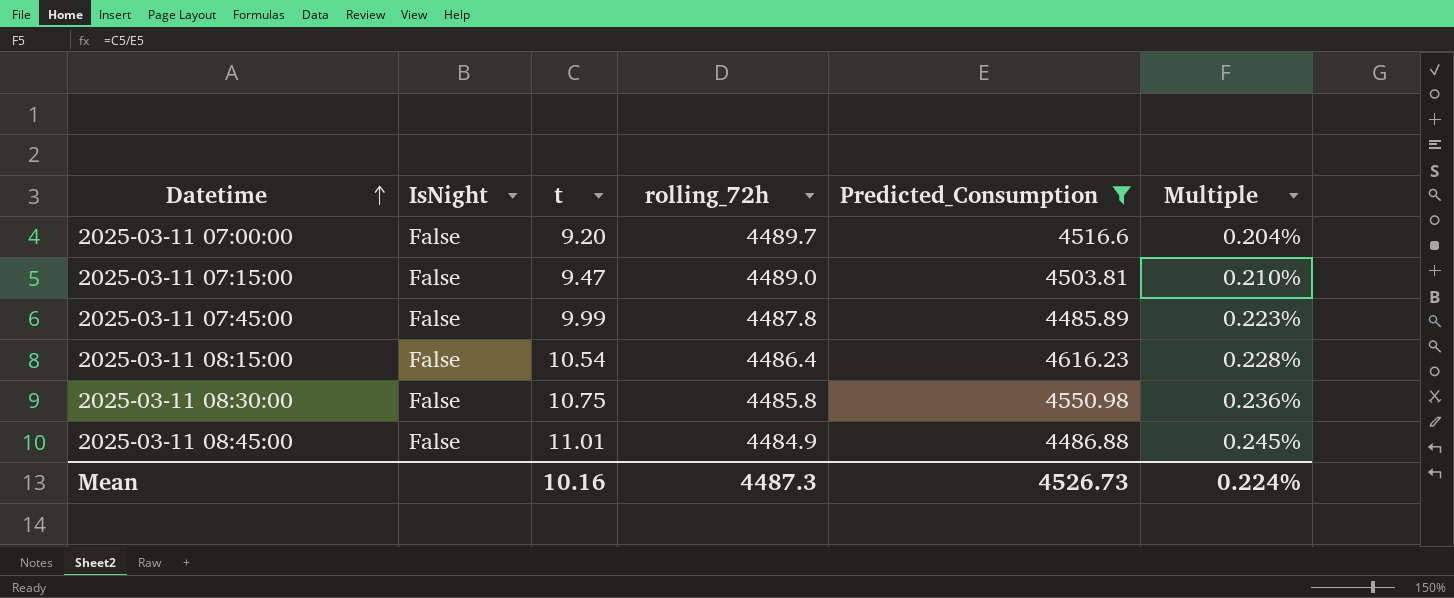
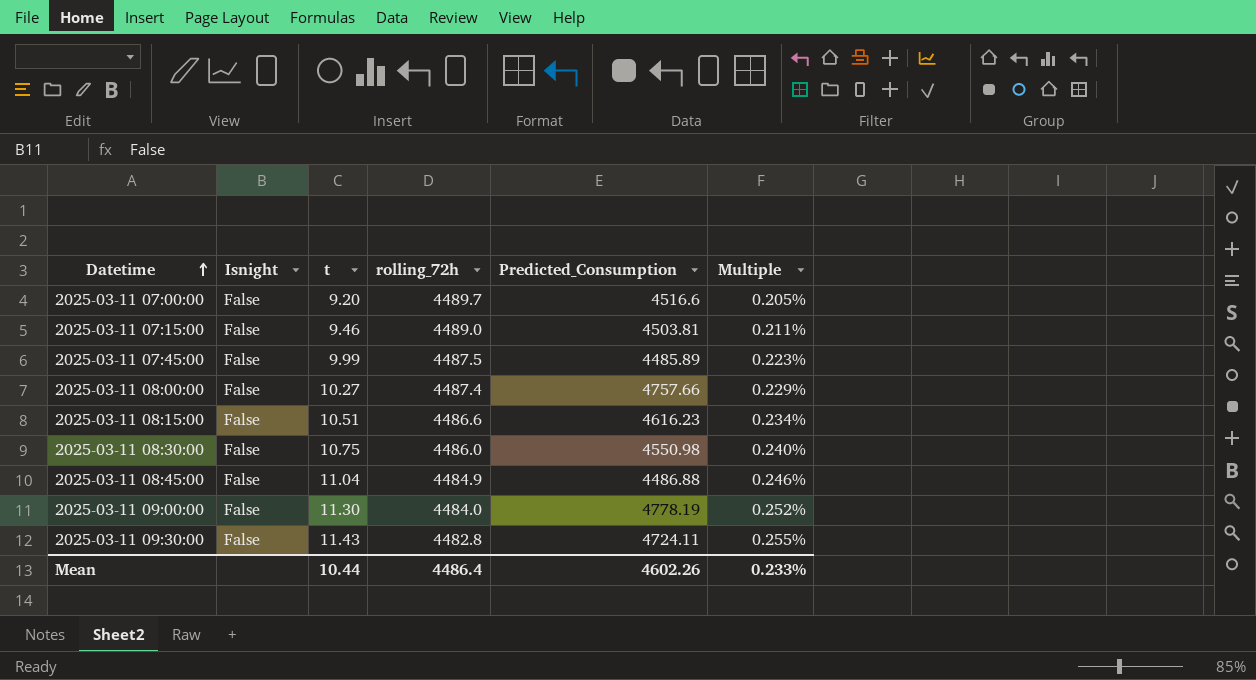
filter: Predicted_Consumption <= 4616.23 -> none
column name: IsNight -> Isnight
column Multiple | formula: [t] / [Predicted_Consumption] -> [t] / [rolling_72h]
2025-03-11 07:15:00 | t: 9.47 -> 9.46
2025-03-11 07:45:00 | rolling_72h: 4487.8 -> 4487.5
2025-03-11 08:15:00 | t: 10.54 -> 10.51
2025-03-11 08:15:00 | rolling_72h: 4486.4 -> 4486.6
2025-03-11 08:30:00 | rolling_72h: 4485.8 -> 4486.0
2025-03-11 08:45:00 | t: 11.01 -> 11.04
Mean | t: 10.16 -> 10.44
Mean | rolling_72h: 4487.3 -> 4486.4
Mean | Predicted_Consumption: 4526.73 -> 4602.26
Mean | Multiple: 0.224% -> 0.233%

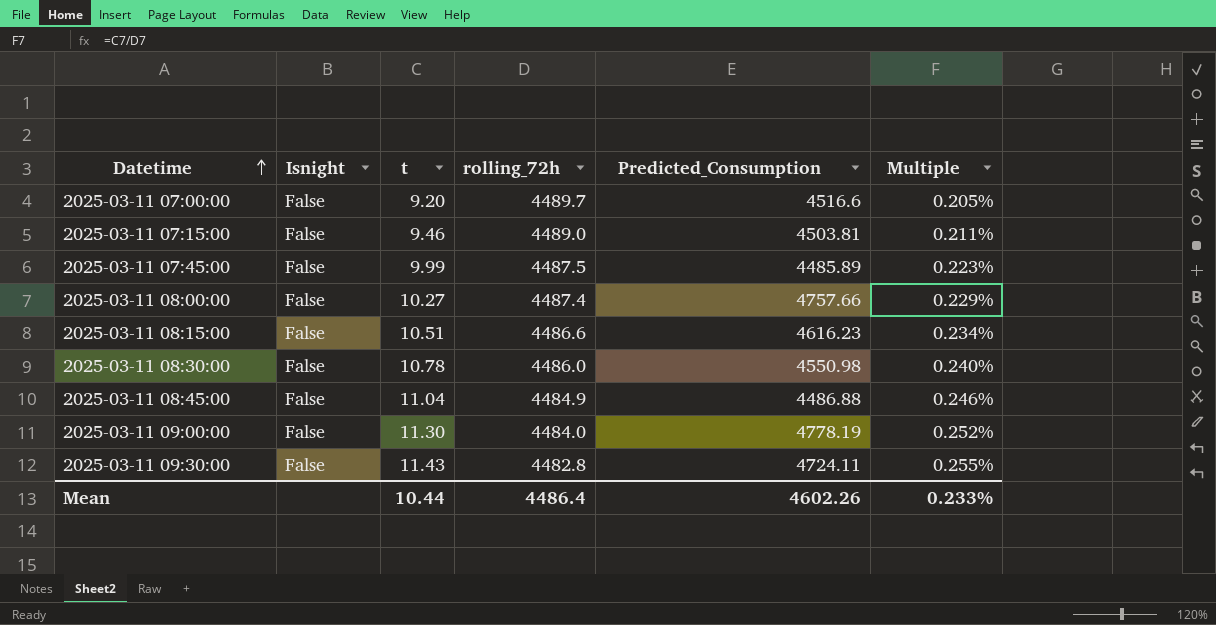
2025-03-11 08:30:00 | t: 10.75 -> 10.78

